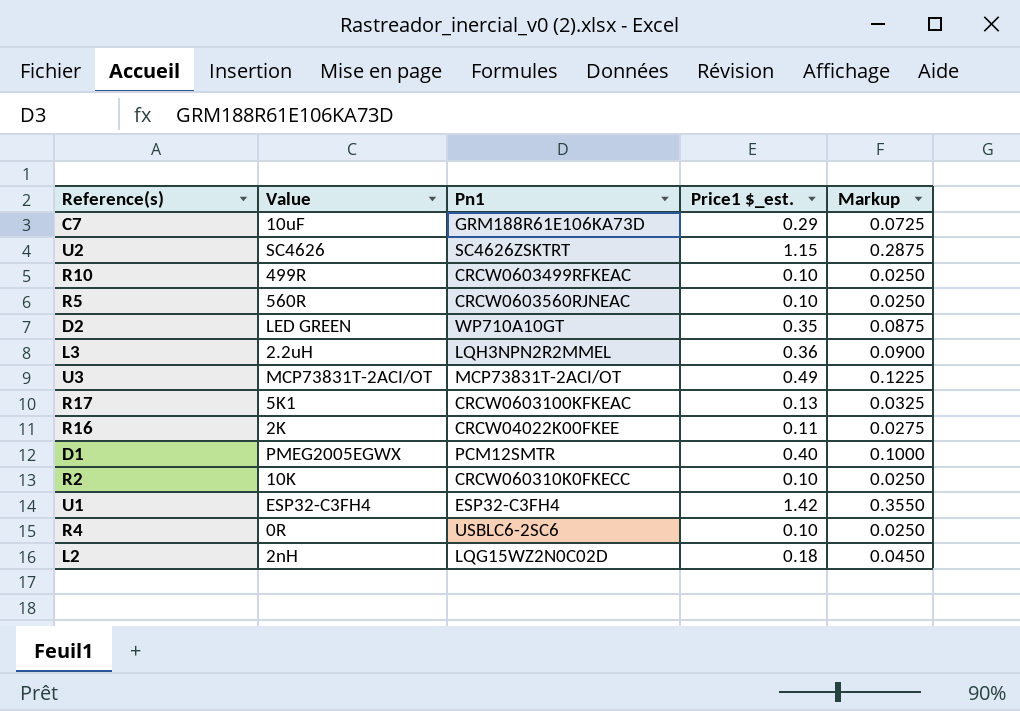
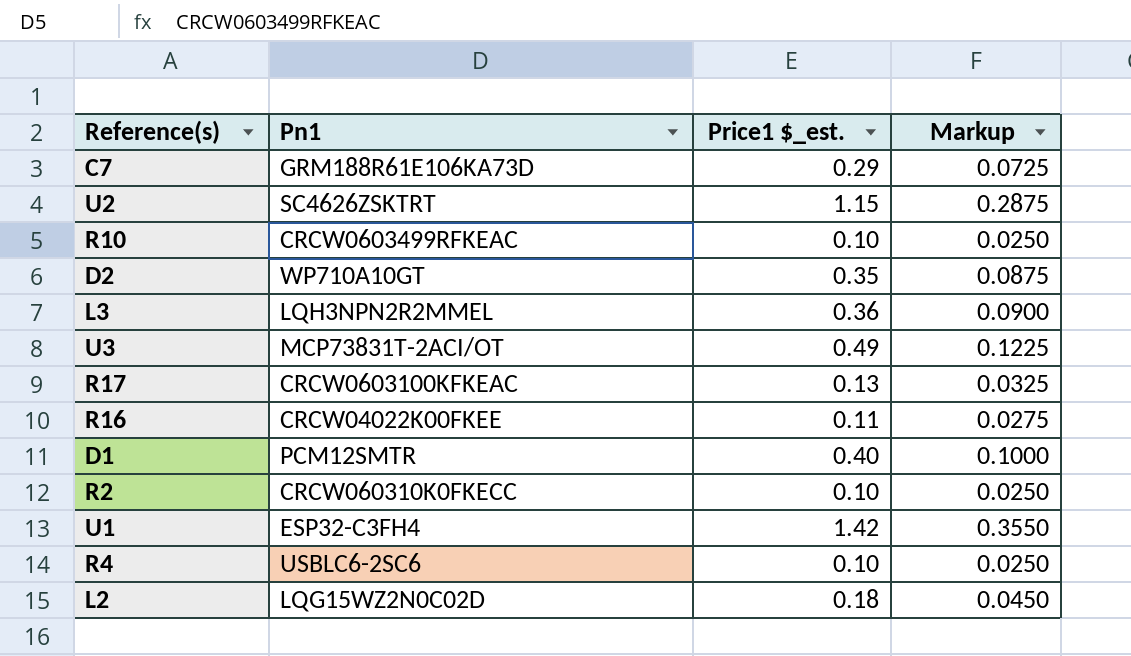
column Value | position: 2 -> none
row R5: 560R | CRCW0603560RJNEAC | 0.10 | 0.0250 -> none

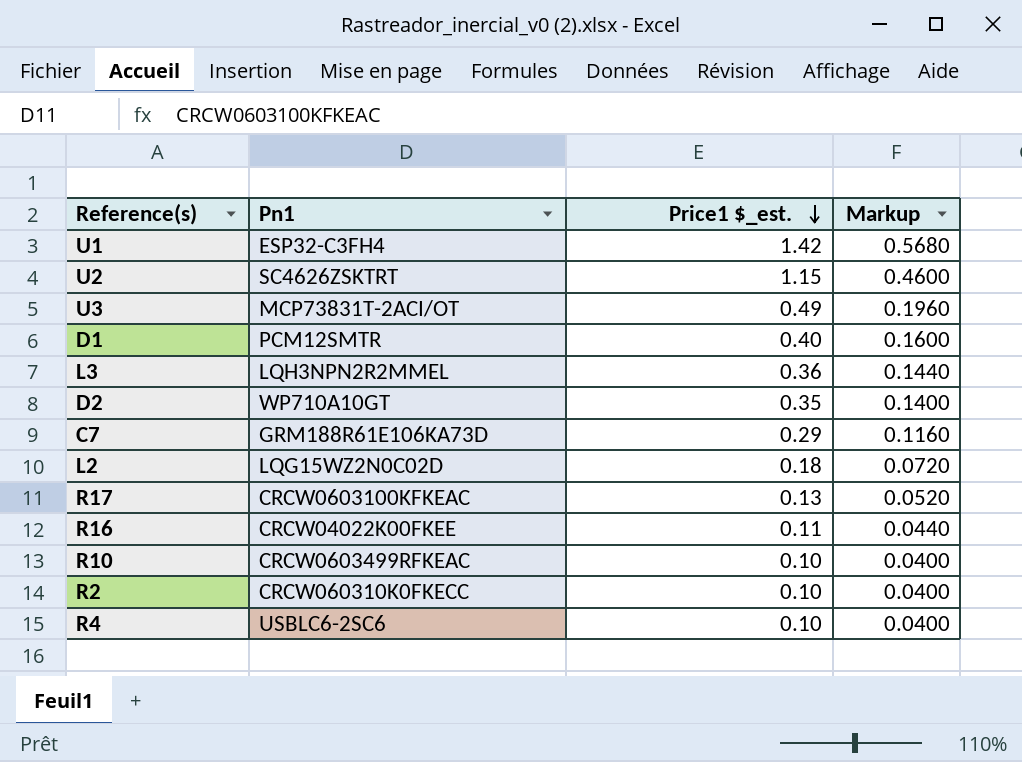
row order: none -> Price1 $_est. descending
column Markup | formula: [Price1 $_est.] * 0.25 -> [Price1 $_est.] * 0.4

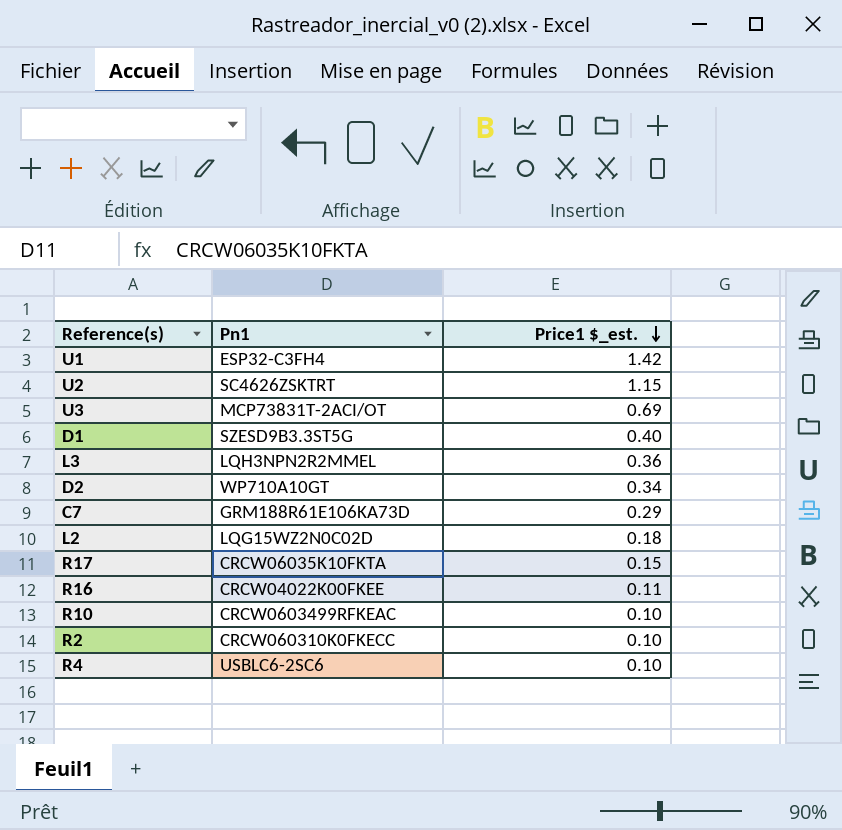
column Markup | formula: [Price1 $_est.] * 0.4 -> none
U3 | Price1 $_est.: 0.49 -> 0.69
D1 | Pn1: PCM12SMTR -> SZESD9B3.3ST5G
D2 | Price1 $_est.: 0.35 -> 0.34
R17 | Pn1: CRCW0603100KFKEAC -> CRCW06035K10FKTA
R17 | Price1 $_est.: 0.13 -> 0.15

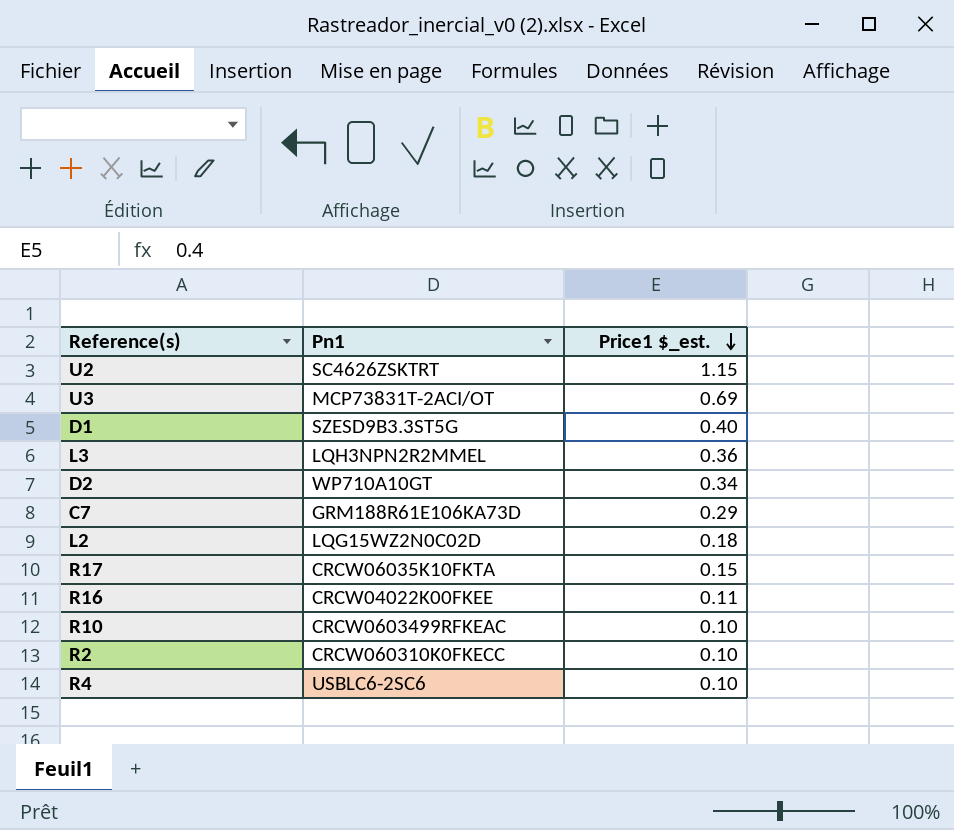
row U1: ESP32-C3FH4 | 1.42 -> none

